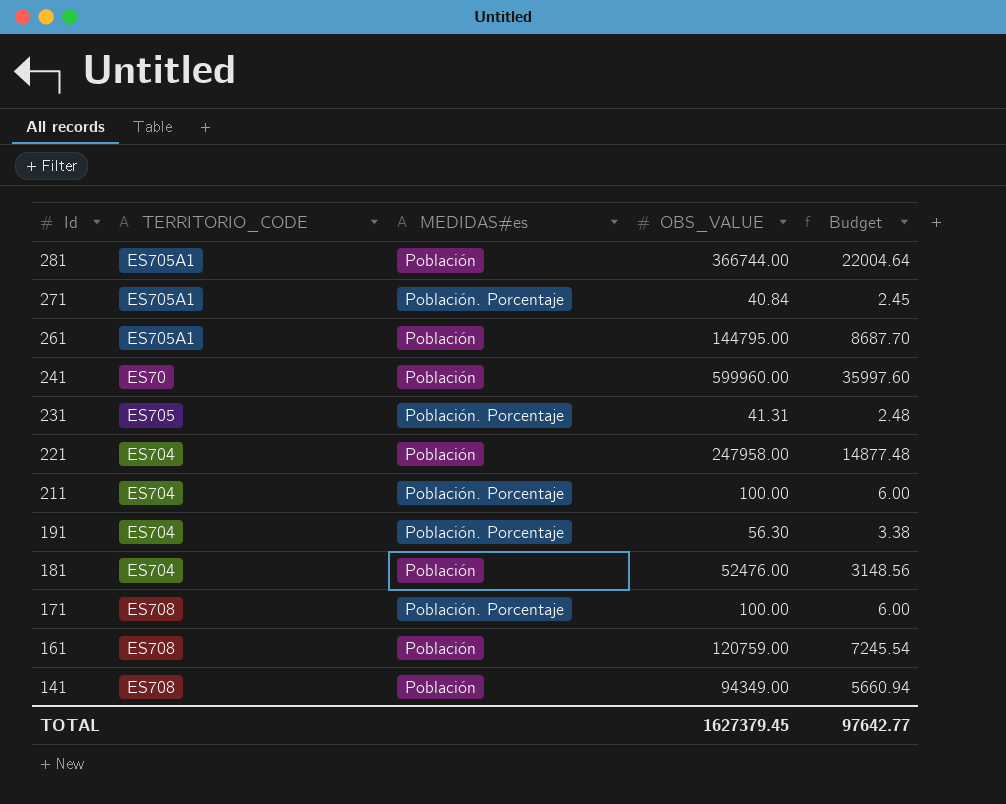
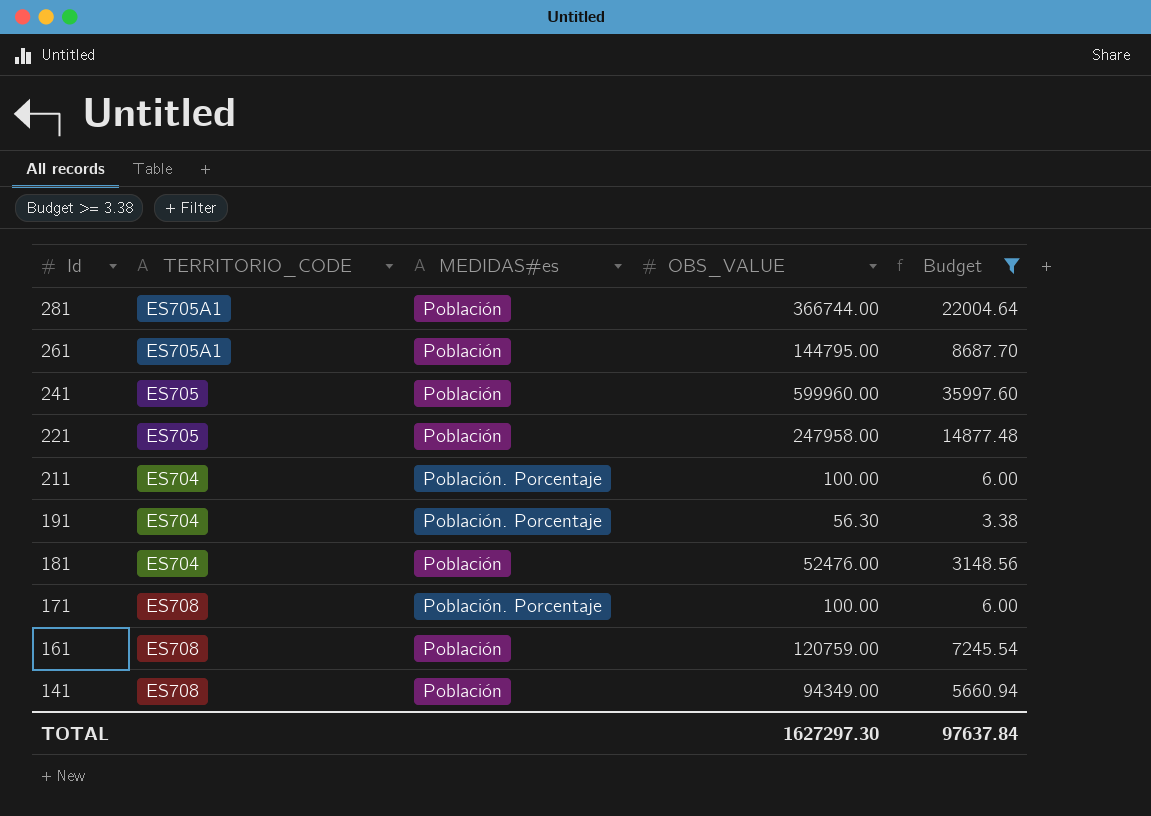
filter: none -> Budget >= 3.38
241 | TERRITORIO_CODE: ES70 -> ES705
221 | TERRITORIO_CODE: ES704 -> ES705
TOTAL | OBS_VALUE: 1627379.45 -> 1627297.30
TOTAL | Budget: 97642.77 -> 97637.84

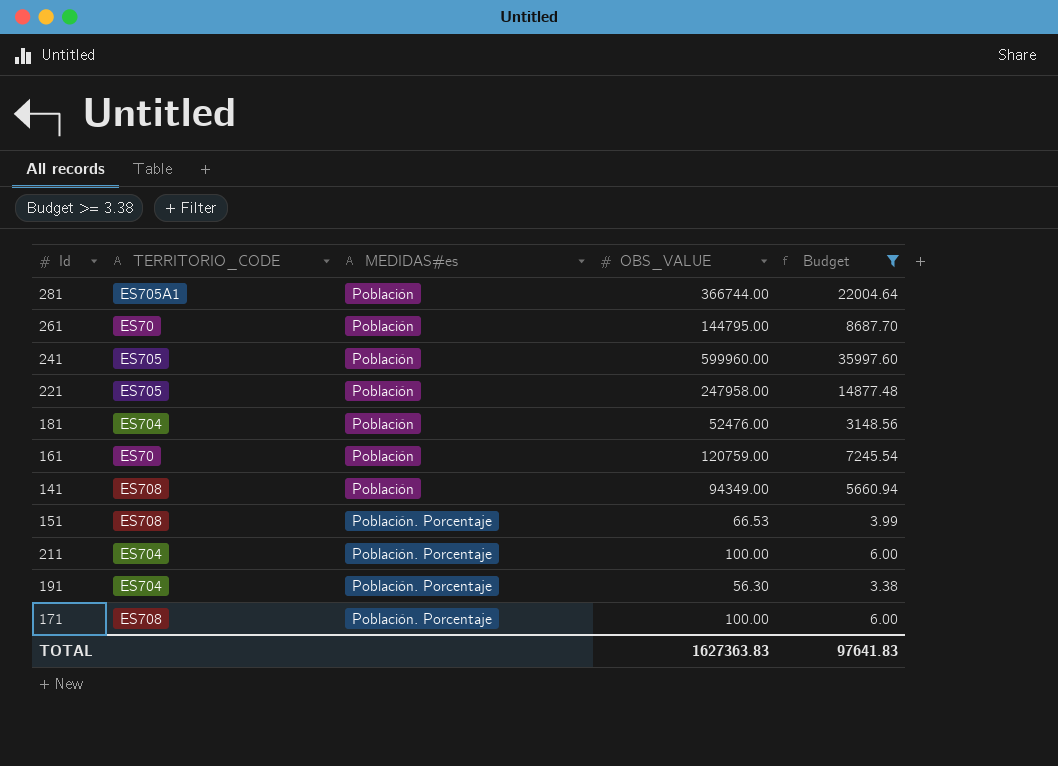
row order: Id descending -> MEDIDAS#es ascending
261 | TERRITORIO_CODE: ES705A1 -> ES70
161 | TERRITORIO_CODE: ES708 -> ES70
row 151: none -> ES708 | Población. Porcentaje | 66.53 | 3.99
TOTAL | OBS_VALUE: 1627297.30 -> 1627363.83
TOTAL | Budget: 97637.84 -> 97641.83

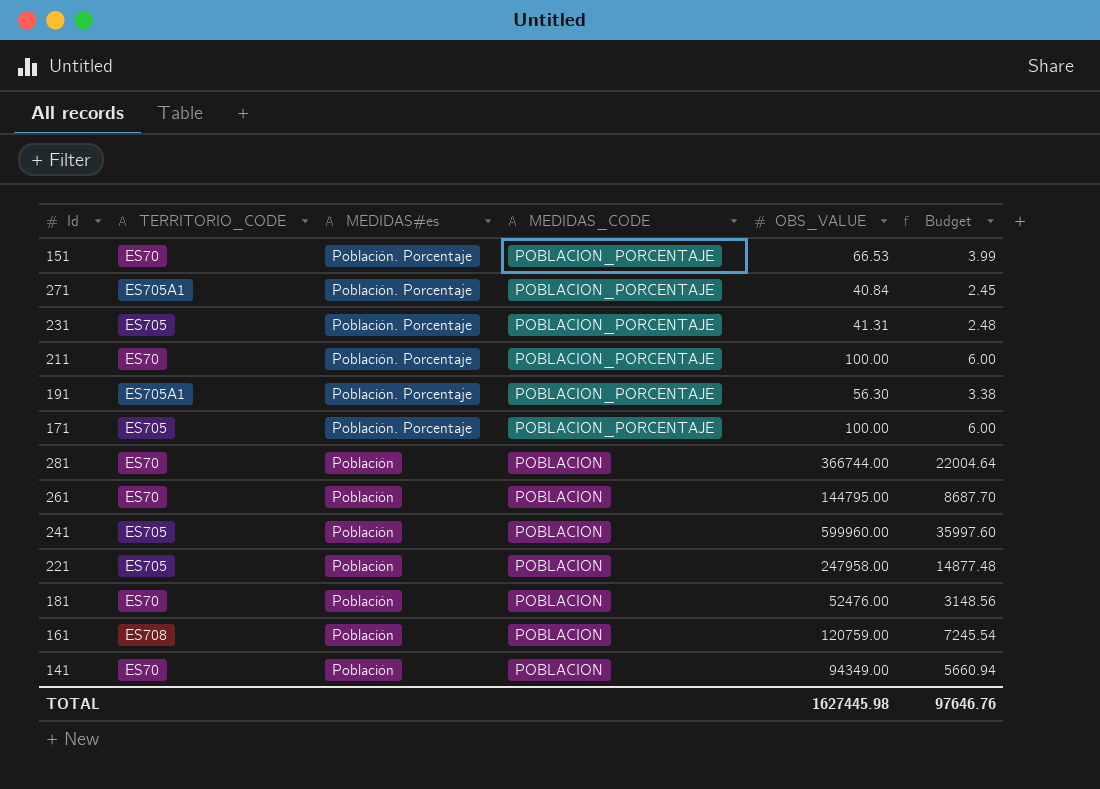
filter: Budget >= 3.38 -> none
row order: MEDIDAS#es ascending -> MEDIDAS#es descending
column MEDIDAS_CODE | position: none -> 4
151 | TERRITORIO_CODE: ES708 -> ES70
211 | TERRITORIO_CODE: ES704 -> ES70
191 | TERRITORIO_CODE: ES704 -> ES705A1
171 | TERRITORIO_CODE: ES708 -> ES705
281 | TERRITORIO_CODE: ES705A1 -> ES70
181 | TERRITORIO_CODE: ES704 -> ES70
161 | TERRITORIO_CODE: ES70 -> ES708
141 | TERRITORIO_CODE: ES708 -> ES70
TOTAL | OBS_VALUE: 1627363.83 -> 1627445.98
TOTAL | Budget: 97641.83 -> 97646.76

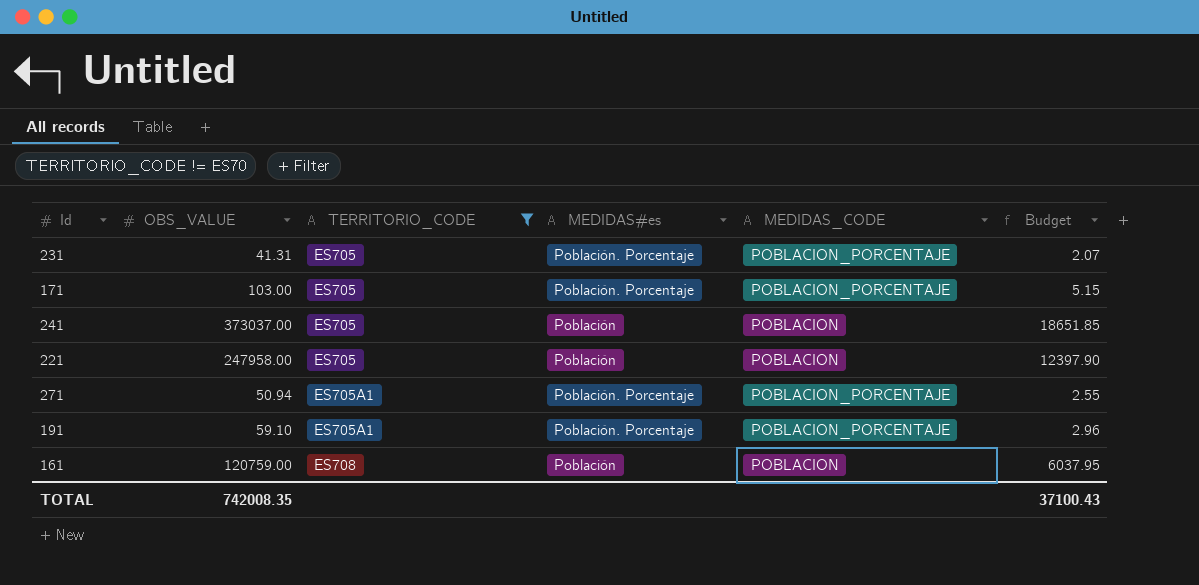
filter: none -> TERRITORIO_CODE != ES70
row order: MEDIDAS#es descending -> TERRITORIO_CODE ascending
column OBS_VALUE | position: 5 -> 2
column Budget | formula: [OBS_VALUE] * 0.06 -> [OBS_VALUE] * 0.05
171 | OBS_VALUE: 100.00 -> 103.00
241 | OBS_VALUE: 599960.00 -> 373037.00
271 | OBS_VALUE: 40.84 -> 50.94
191 | OBS_VALUE: 56.30 -> 59.10
TOTAL | OBS_VALUE: 1627445.98 -> 742008.35
TOTAL | Budget: 97646.76 -> 37100.43

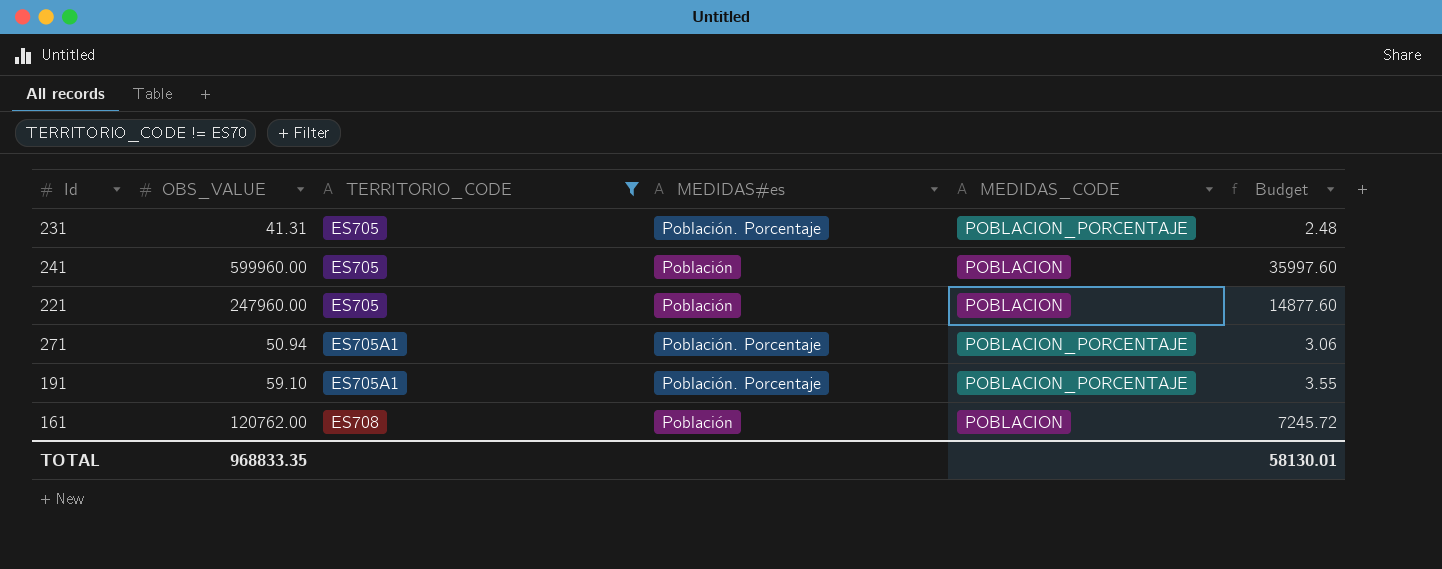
column Budget | formula: [OBS_VALUE] * 0.05 -> [OBS_VALUE] * 0.06
row 171: 103.00 | ES705 | Población. Porcentaje | POBLACION_PORCENTAJE | 5.15 -> none
241 | OBS_VALUE: 373037.00 -> 599960.00
221 | OBS_VALUE: 247958.00 -> 247960.00
161 | OBS_VALUE: 120759.00 -> 120762.00
TOTAL | OBS_VALUE: 742008.35 -> 968833.35
TOTAL | Budget: 37100.43 -> 58130.01

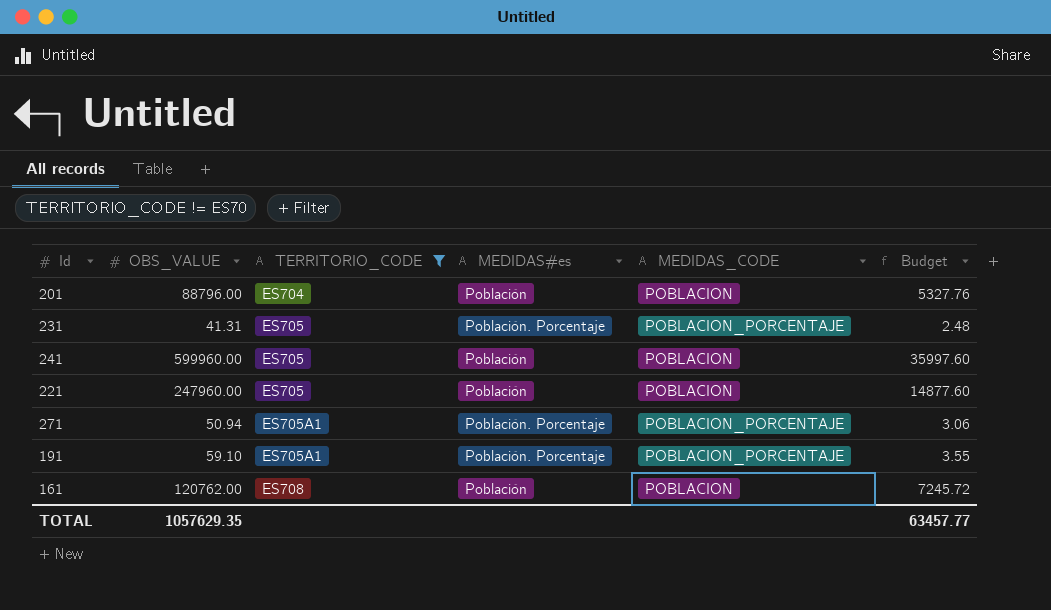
row 201: none -> 88796.00 | ES704 | Población | POBLACION | 5327.76
TOTAL | OBS_VALUE: 968833.35 -> 1057629.35
TOTAL | Budget: 58130.01 -> 63457.77

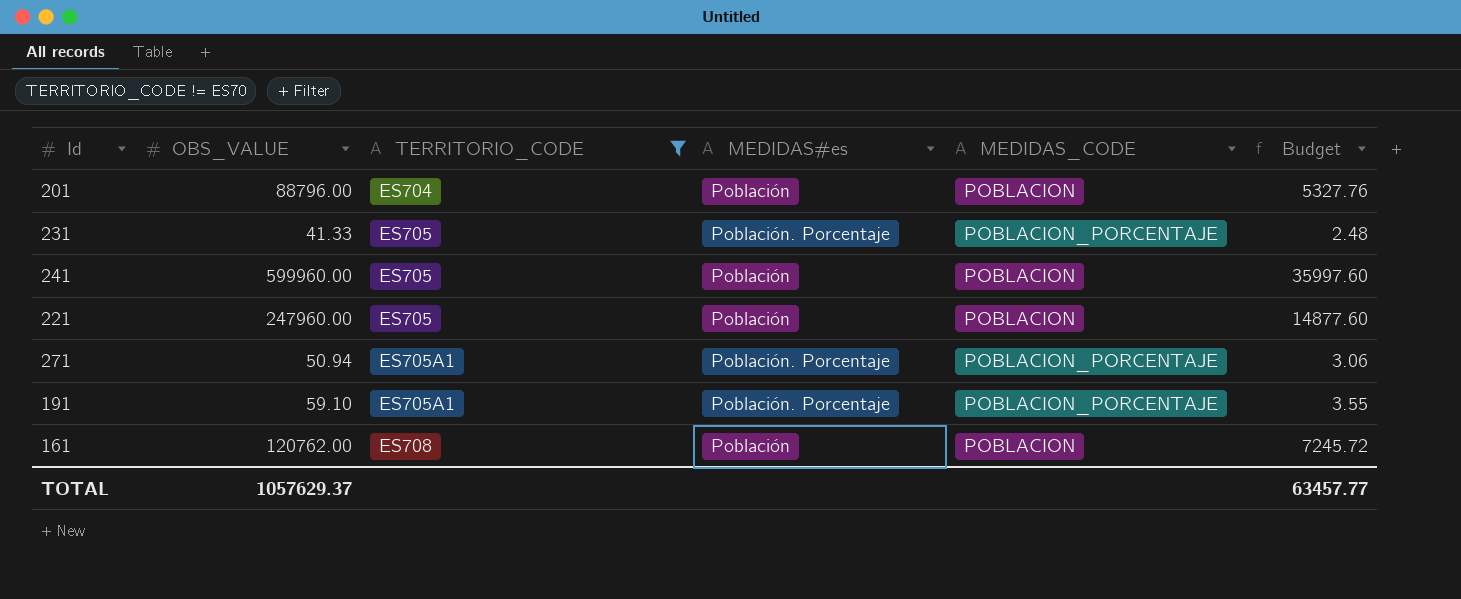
231 | OBS_VALUE: 41.31 -> 41.33
TOTAL | OBS_VALUE: 1057629.35 -> 1057629.37

